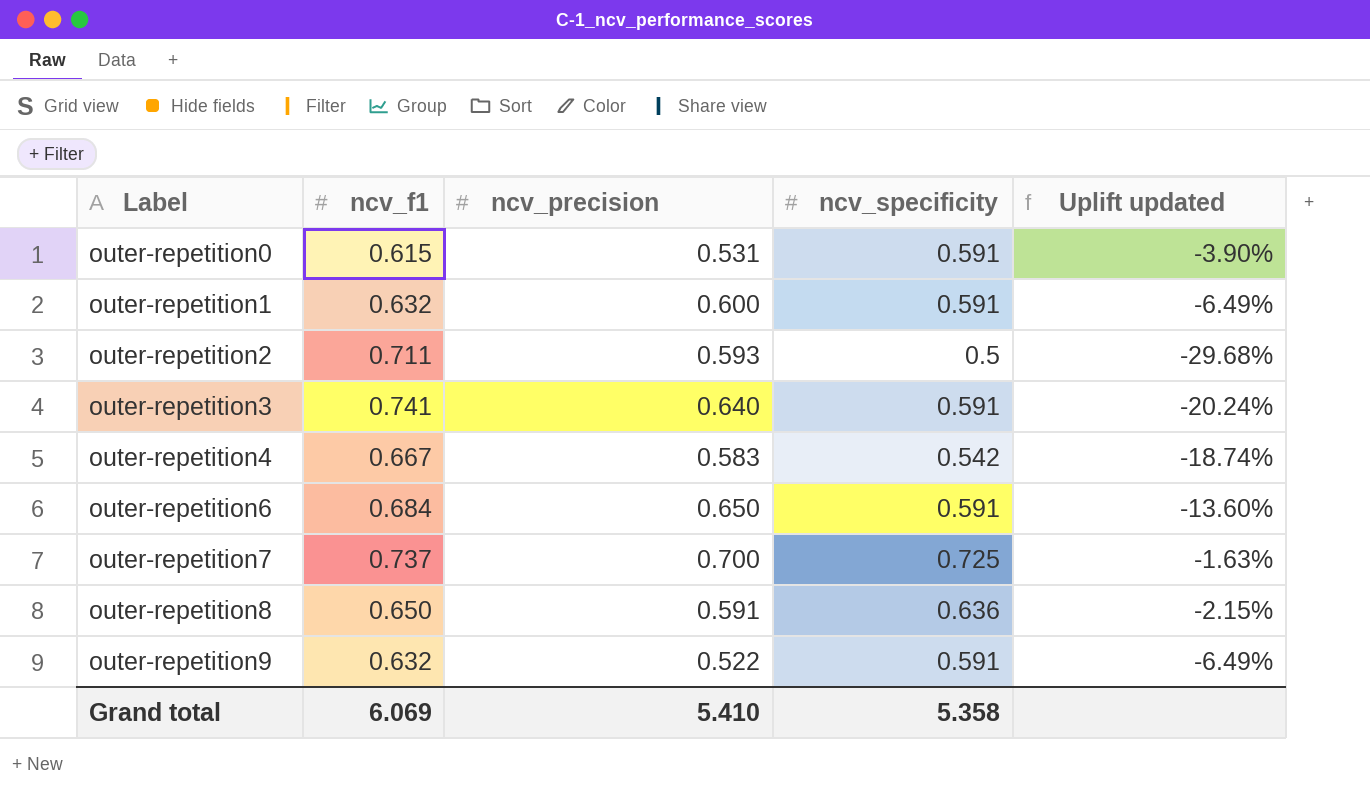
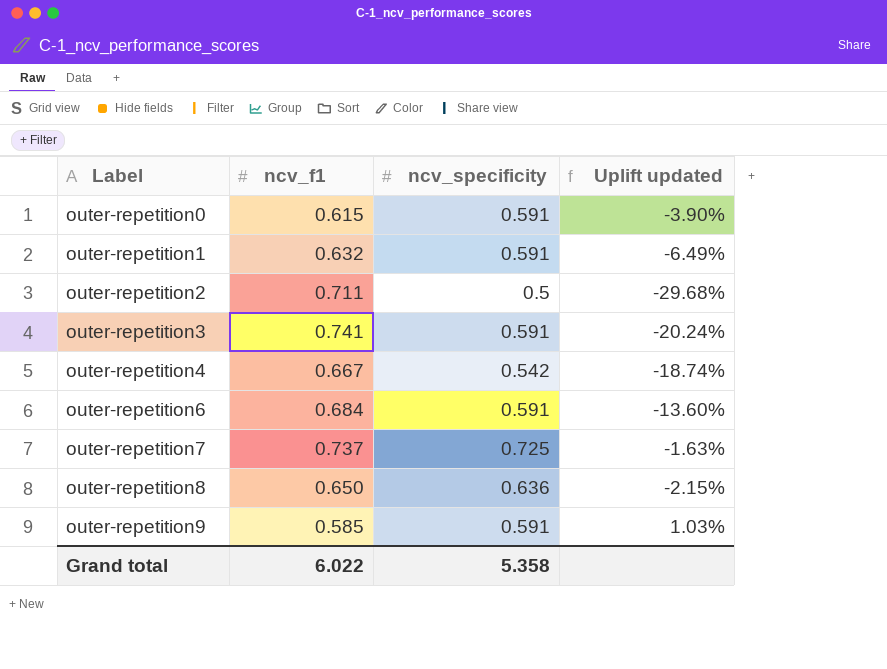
column ncv_precision | position: 3 -> none
outer-repetition9 | ncv_f1: 0.632 -> 0.585
outer-repetition9 | Uplift updated: -6.49% -> 1.03%
Grand total | ncv_f1: 6.069 -> 6.022

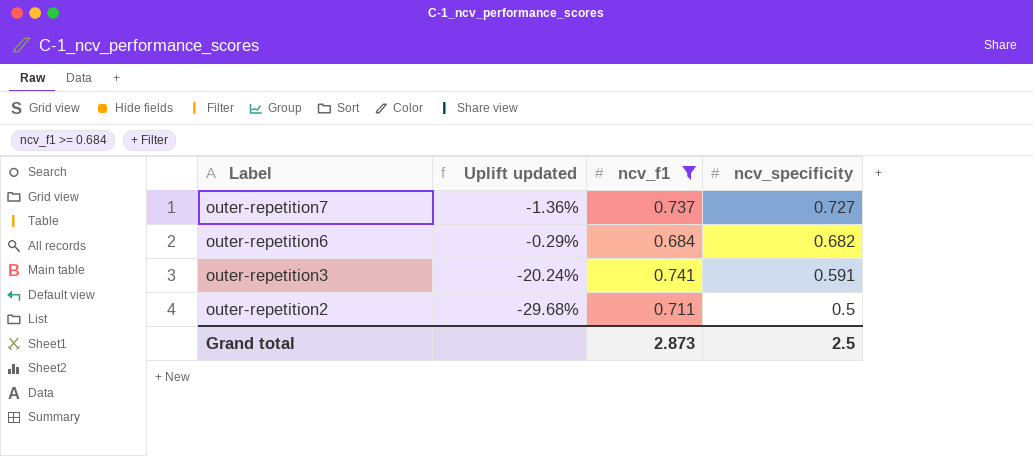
filter: none -> ncv_f1 >= 0.684
row order: Label ascending -> Label descending
column Uplift updated | position: 4 -> 2
outer-repetition7 | Uplift updated: -1.63% -> -1.36%
outer-repetition7 | ncv_specificity: 0.725 -> 0.727
outer-repetition6 | Uplift updated: -13.60% -> -0.29%
outer-repetition6 | ncv_specificity: 0.591 -> 0.682
Grand total | ncv_f1: 6.022 -> 2.873
Grand total | ncv_specificity: 5.358 -> 2.5

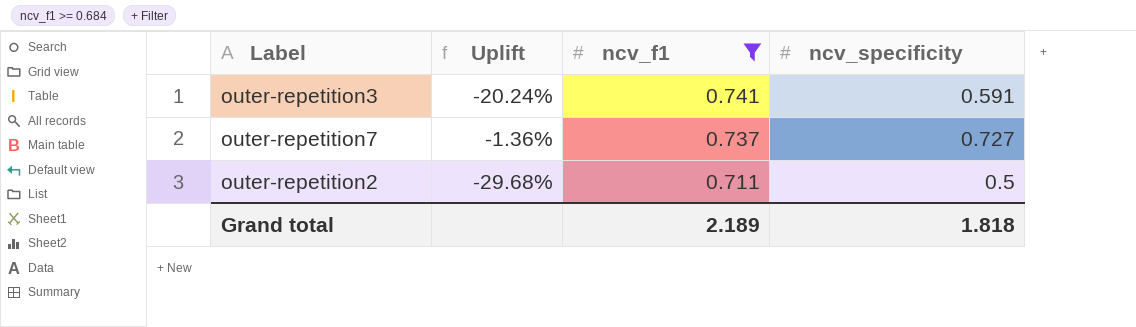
row order: Label descending -> ncv_f1 descending
column name: Uplift updated -> Uplift
row outer-repetition6: -0.29% | 0.684 | 0.682 -> none
Grand total | ncv_f1: 2.873 -> 2.189
Grand total | ncv_specificity: 2.5 -> 1.818

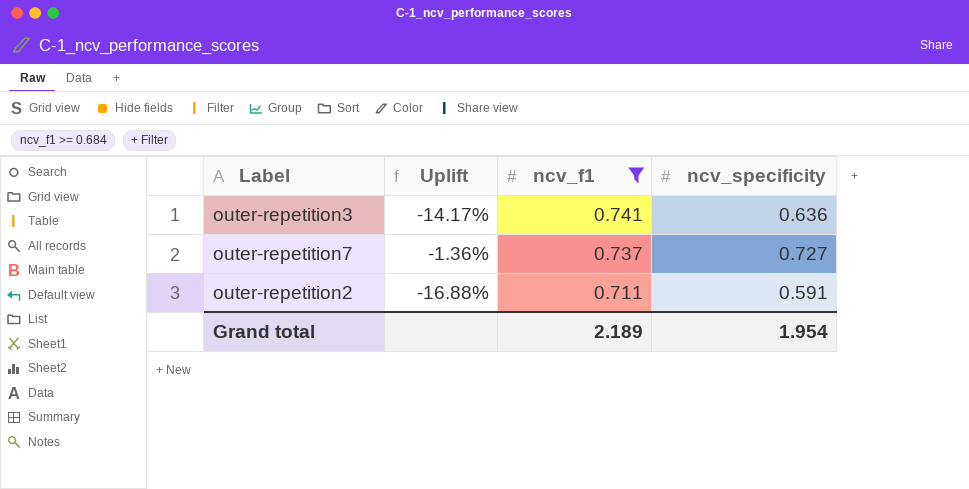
outer-repetition3 | Uplift: -20.24% -> -14.17%
outer-repetition3 | ncv_specificity: 0.591 -> 0.636
outer-repetition2 | Uplift: -29.68% -> -16.88%
outer-repetition2 | ncv_specificity: 0.5 -> 0.591
Grand total | ncv_specificity: 1.818 -> 1.954

